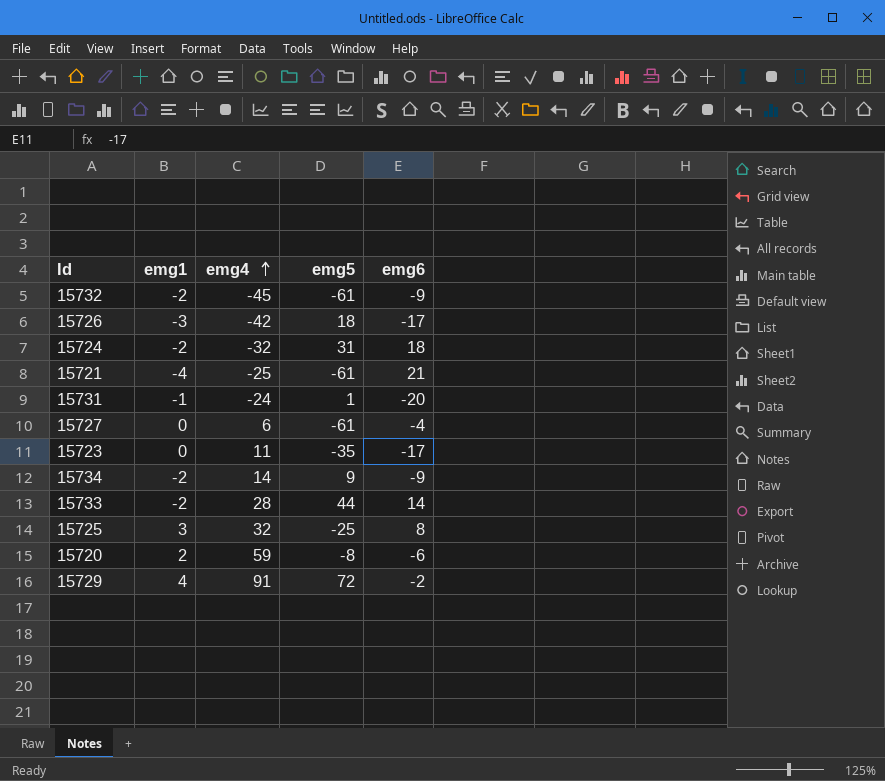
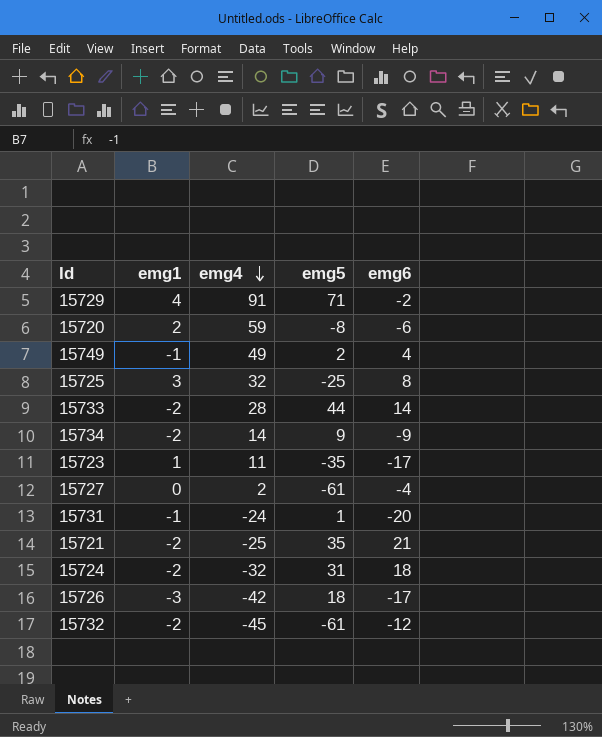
row order: emg4 ascending -> emg4 descending
15729 | emg5: 72 -> 71
row 15749: none -> -1 | 49 | 2 | 4
15723 | emg1: 0 -> 1
15727 | emg4: 6 -> 2
15721 | emg1: -4 -> -2
15721 | emg5: -61 -> 35
15732 | emg6: -9 -> -12

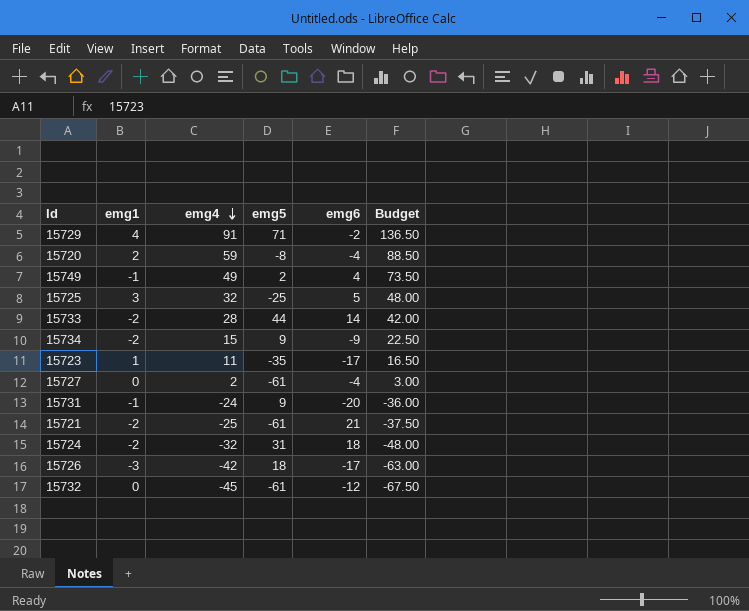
column Budget | formula: none -> [emg4] * 1.5
15720 | emg6: -6 -> -4
15725 | emg6: 8 -> 5
15734 | emg4: 14 -> 15
15731 | emg5: 1 -> 9
15721 | emg5: 35 -> -61
15732 | emg1: -2 -> 0

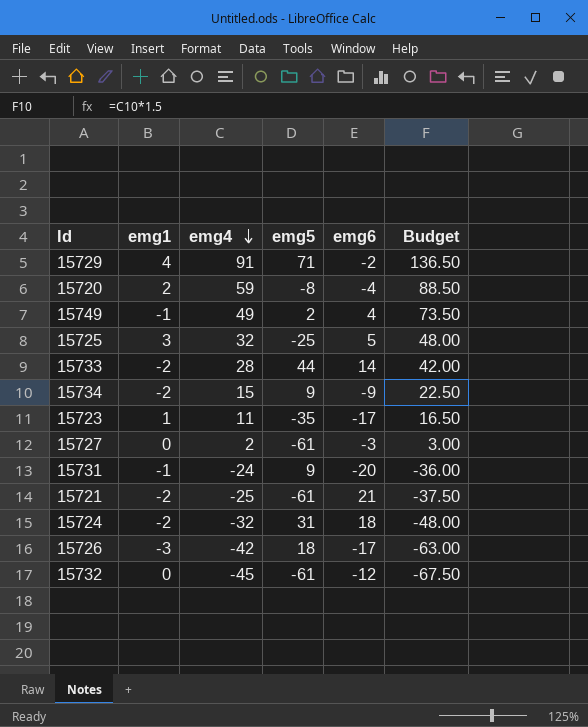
15727 | emg6: -4 -> -3

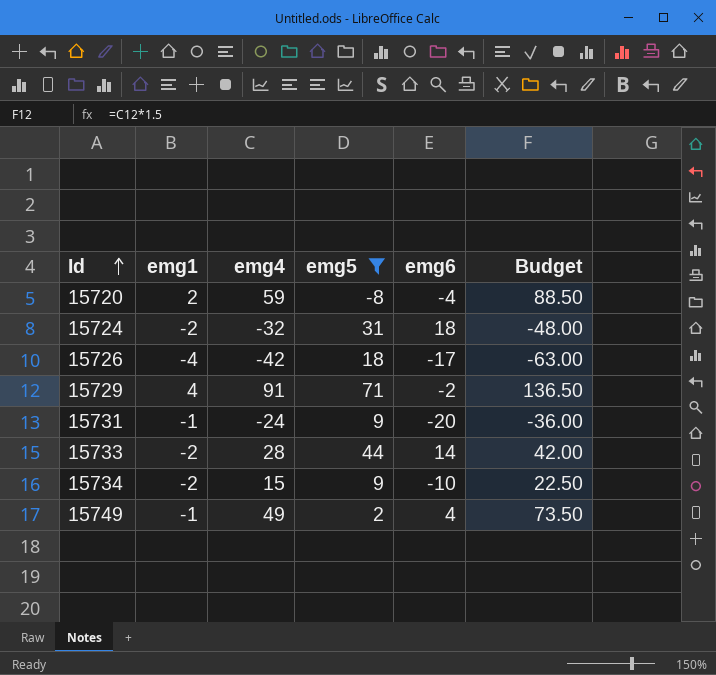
filter: none -> emg5 >= -8
row order: emg4 descending -> Id ascending
15726 | emg1: -3 -> -4
15734 | emg6: -9 -> -10

